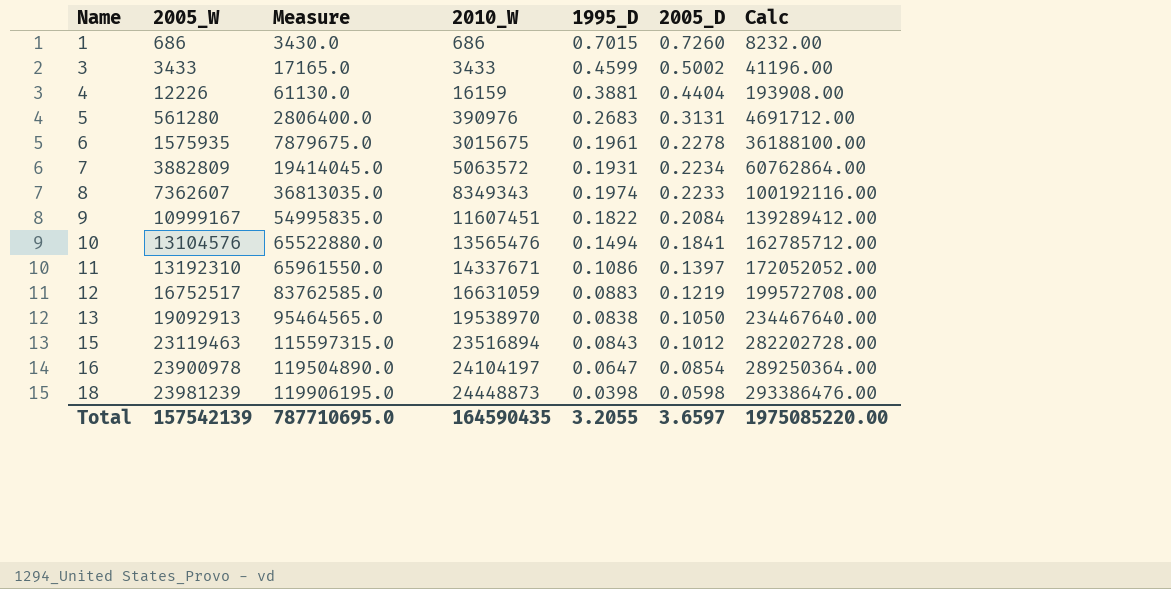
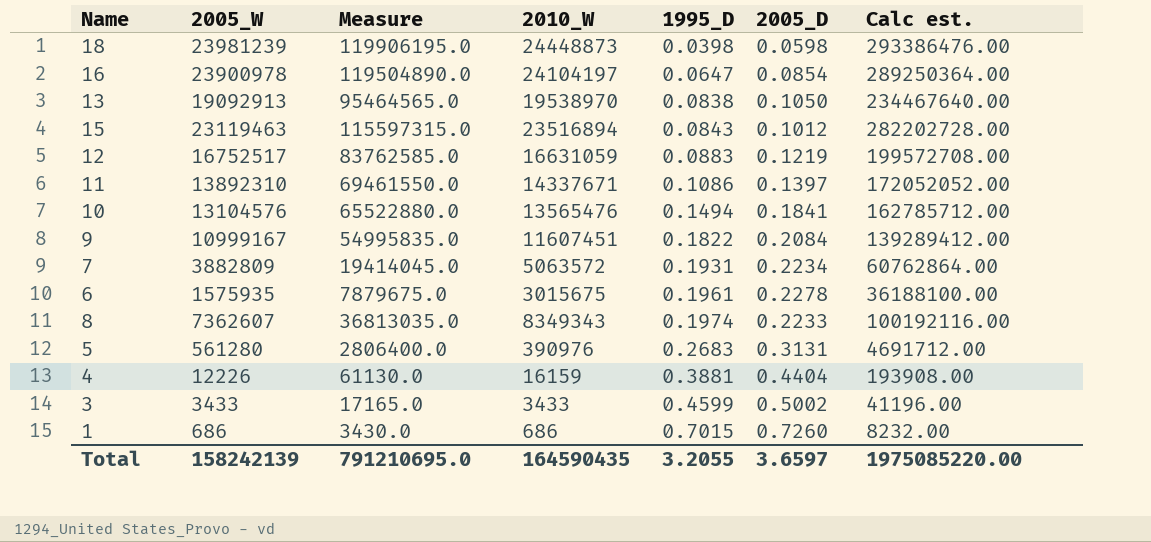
row order: Name ascending -> 1995_D ascending
column name: Calc -> Calc est.
11 | 2005_W: 13192310 -> 13892310
11 | Measure: 65961550.0 -> 69461550.0
Total | 2005_W: 157542139 -> 158242139
Total | Measure: 787710695.0 -> 791210695.0

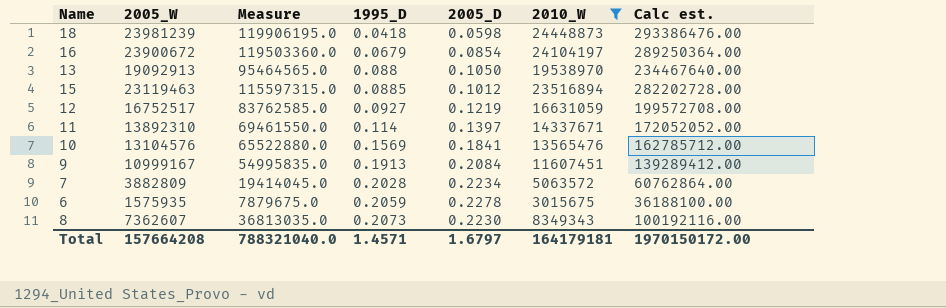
filter: none -> 2010_W >= 3015675
column 2010_W | position: 4 -> 6
18 | 1995_D: 0.0398 -> 0.0418
16 | 2005_W: 23900978 -> 23900672
16 | Measure: 119504890.0 -> 119503360.0
16 | 1995_D: 0.0647 -> 0.0679
13 | 1995_D: 0.0838 -> 0.088
15 | 1995_D: 0.0843 -> 0.0885
12 | 1995_D: 0.0883 -> 0.0927
11 | 1995_D: 0.1086 -> 0.114
10 | 1995_D: 0.1494 -> 0.1569
9 | 1995_D: 0.1822 -> 0.1913
7 | 1995_D: 0.1931 -> 0.2028
6 | 1995_D: 0.1961 -> 0.2059
8 | 1995_D: 0.1974 -> 0.2073
8 | 2005_D: 0.2233 -> 0.2230
Total | 2005_W: 158242139 -> 157664208
Total | Measure: 791210695.0 -> 788321040.0
Total | 1995_D: 3.2055 -> 1.4571
Total | 2005_D: 3.6597 -> 1.6797
Total | 2010_W: 164590435 -> 164179181
Total | Calc est.: 1975085220.00 -> 1970150172.00

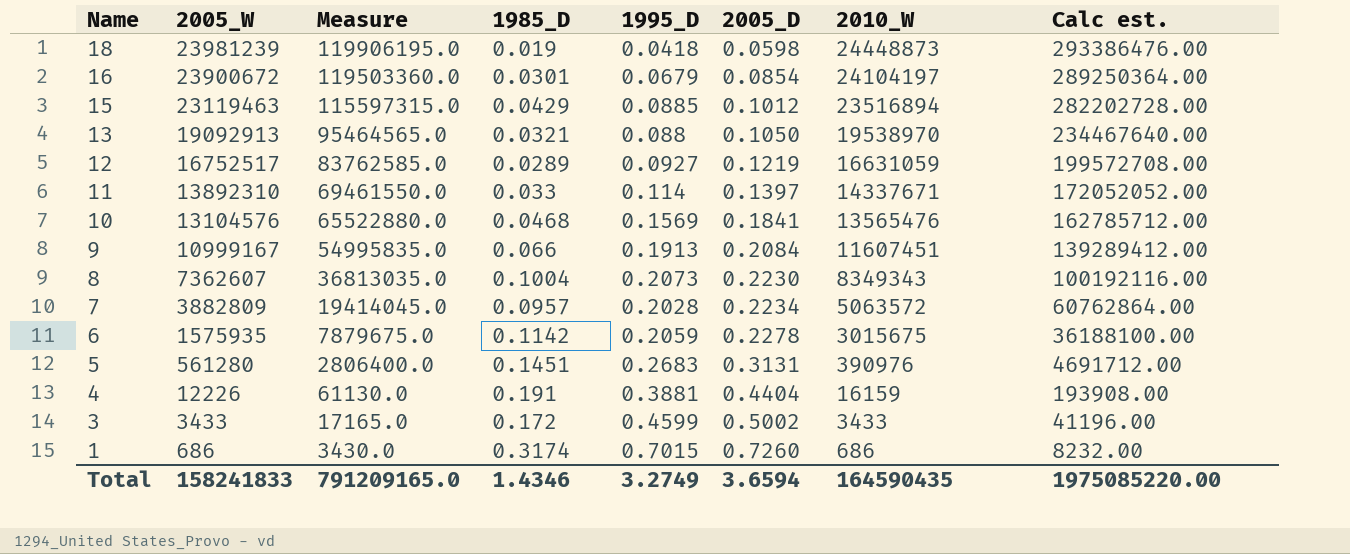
filter: 2010_W >= 3015675 -> none
row order: 1995_D ascending -> Name descending
column 1985_D | position: none -> 4
Total | 2005_W: 157664208 -> 158241833
Total | Measure: 788321040.0 -> 791209165.0
Total | 1995_D: 1.4571 -> 3.2749
Total | 2005_D: 1.6797 -> 3.6594
Total | 2010_W: 164179181 -> 164590435
Total | Calc est.: 1970150172.00 -> 1975085220.00

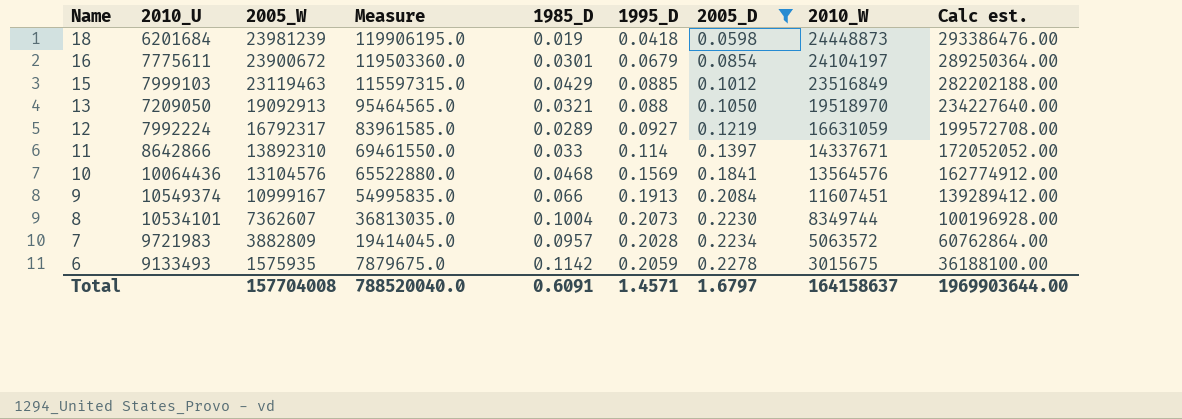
filter: none -> 2005_D <= 0.2278
column 2010_U | position: none -> 2
15 | 2010_W: 23516894 -> 23516849
15 | Calc est.: 282202728.00 -> 282202188.00
13 | 2010_W: 19538970 -> 19518970
13 | Calc est.: 234467640.00 -> 234227640.00
12 | 2005_W: 16752517 -> 16792317
12 | Measure: 83762585.0 -> 83961585.0
10 | 2010_W: 13565476 -> 13564576
10 | Calc est.: 162785712.00 -> 162774912.00
8 | 2010_W: 8349343 -> 8349744
8 | Calc est.: 100192116.00 -> 100196928.00
Total | 2005_W: 158241833 -> 157704008
Total | Measure: 791209165.0 -> 788520040.0
Total | 1985_D: 1.4346 -> 0.6091
Total | 1995_D: 3.2749 -> 1.4571
Total | 2005_D: 3.6594 -> 1.6797
Total | 2010_W: 164590435 -> 164158637
Total | Calc est.: 1975085220.00 -> 1969903644.00

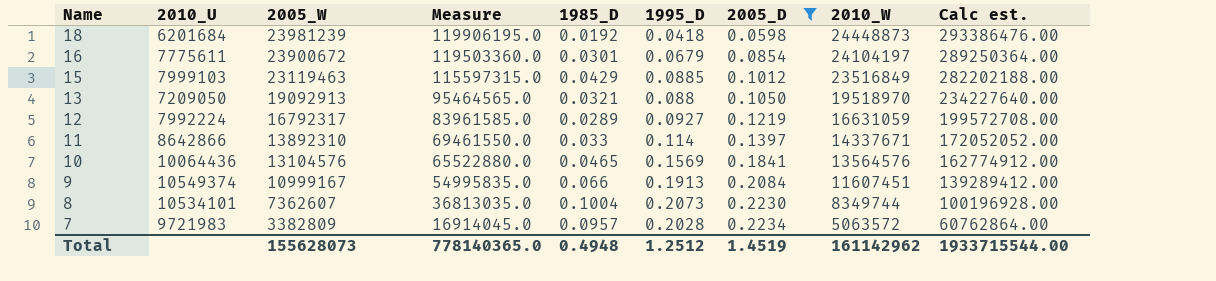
row 6: 9133493 | 1575935 | 7879675.0 | 0.1142 | 0.2059 | 0.2278 | 3015675 | 36188100.00 -> none
18 | 1985_D: 0.019 -> 0.0192
10 | 1985_D: 0.0468 -> 0.0465
7 | 2005_W: 3882809 -> 3382809
7 | Measure: 19414045.0 -> 16914045.0
Total | 2005_W: 157704008 -> 155628073
Total | Measure: 788520040.0 -> 778140365.0
Total | 1985_D: 0.6091 -> 0.4948
Total | 1995_D: 1.4571 -> 1.2512
Total | 2005_D: 1.6797 -> 1.4519
Total | 2010_W: 164158637 -> 161142962
Total | Calc est.: 1969903644.00 -> 1933715544.00

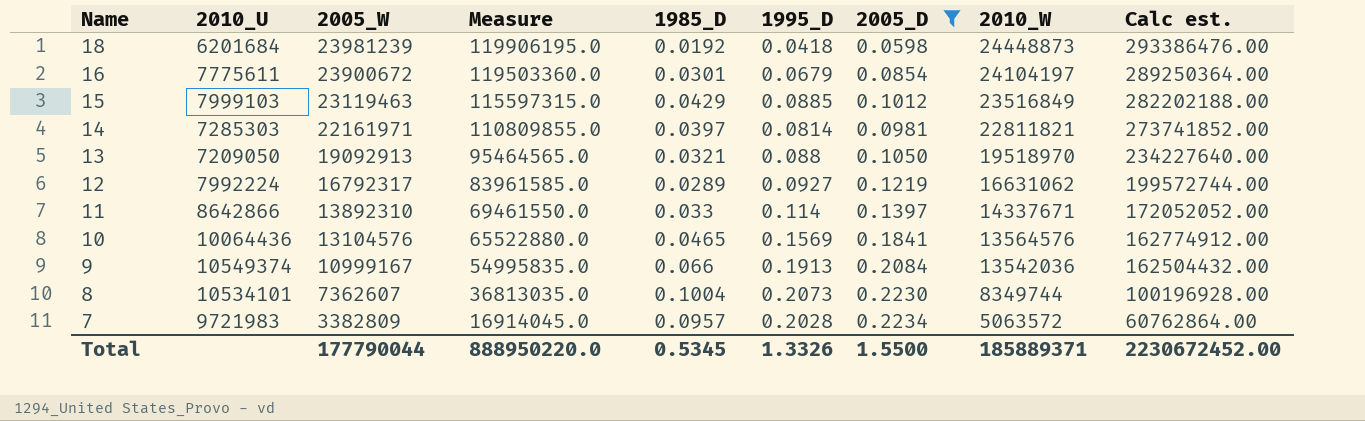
row 14: none -> 7285303 | 22161971 | 110809855.0 | 0.0397 | 0.0814 | 0.0981 | 22811821 | 273741852.00
12 | 2010_W: 16631059 -> 16631062
12 | Calc est.: 199572708.00 -> 199572744.00
9 | 2010_W: 11607451 -> 13542036
9 | Calc est.: 139289412.00 -> 162504432.00
Total | 2005_W: 155628073 -> 177790044
Total | Measure: 778140365.0 -> 888950220.0
Total | 1985_D: 0.4948 -> 0.5345
Total | 1995_D: 1.2512 -> 1.3326
Total | 2005_D: 1.4519 -> 1.5500
Total | 2010_W: 161142962 -> 185889371
Total | Calc est.: 1933715544.00 -> 2230672452.00

